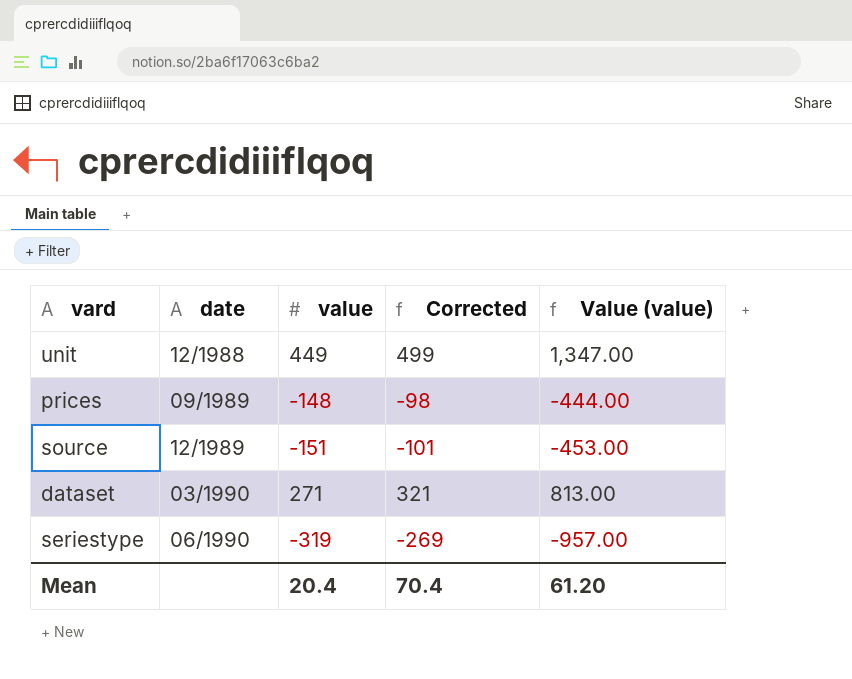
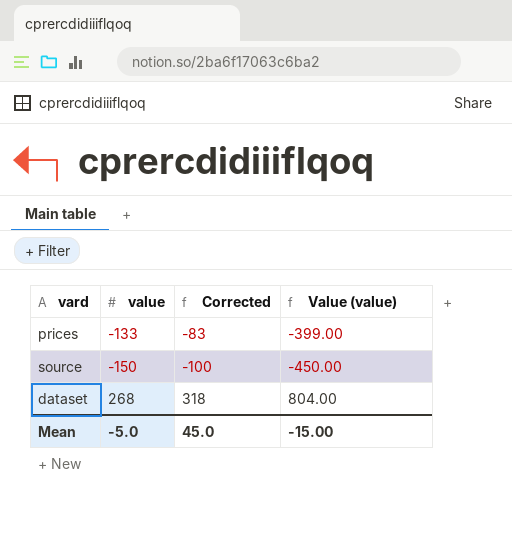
column date | position: 2 -> none
row unit: 12/1988 | 449 | 499 | 1,347.00 -> none
row seriestype: 06/1990 | -319 | -269 | -957.00 -> none
prices | value: -148 -> -133
prices | Corrected: -98 -> -83
prices | Value (value): -444.00 -> -399.00
source | value: -151 -> -150
source | Corrected: -101 -> -100
source | Value (value): -453.00 -> -450.00
dataset | value: 271 -> 268
dataset | Corrected: 321 -> 318
dataset | Value (value): 813.00 -> 804.00
Mean | value: 20.4 -> -5.0
Mean | Corrected: 70.4 -> 45.0
Mean | Value (value): 61.20 -> -15.00

